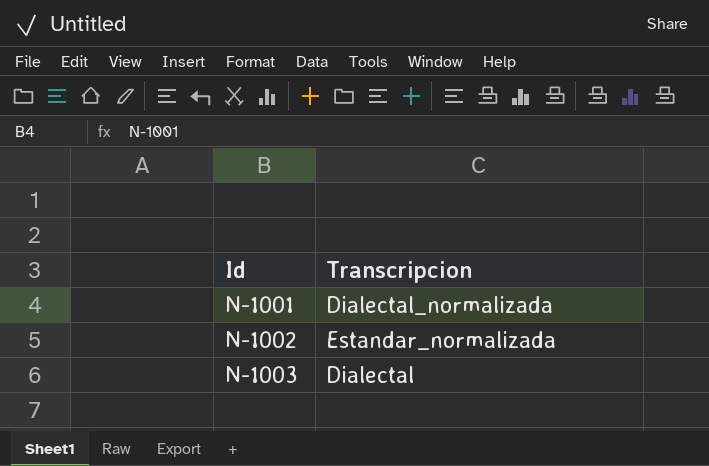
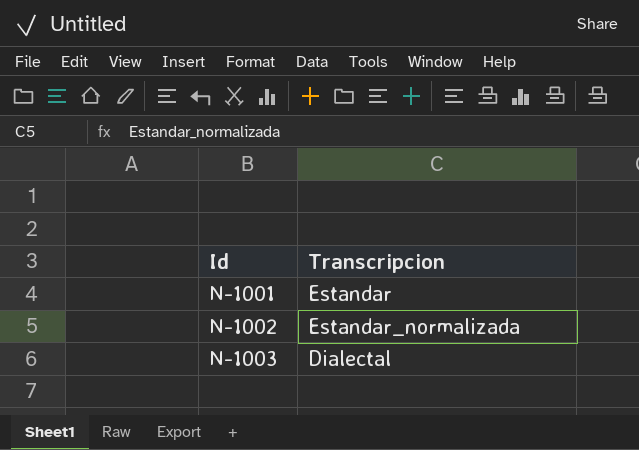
N-1001 | Transcripcion: Dialectal_normalizada -> Estandar

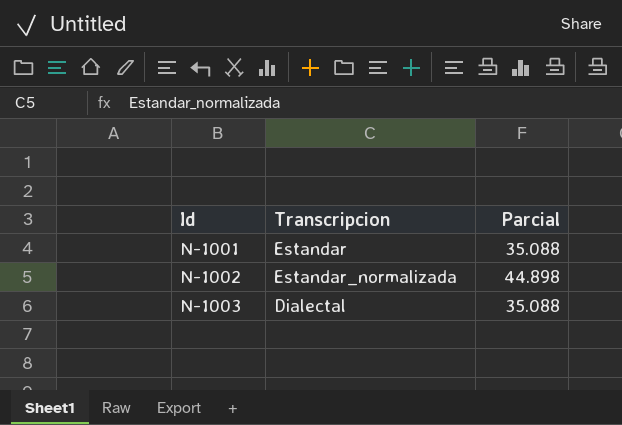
column Parcial | position: none -> 3

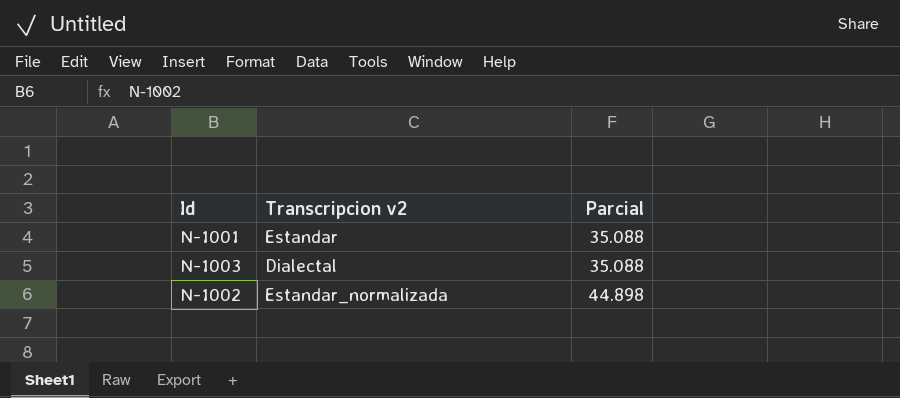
row order: Id ascending -> Parcial ascending
column name: Transcripcion -> Transcripcion v2

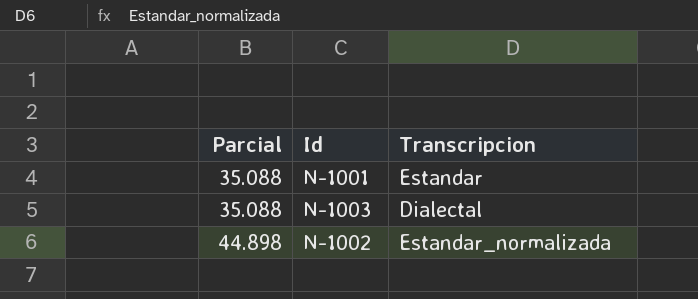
column Parcial | position: 3 -> 1
column name: Transcripcion v2 -> Transcripcion

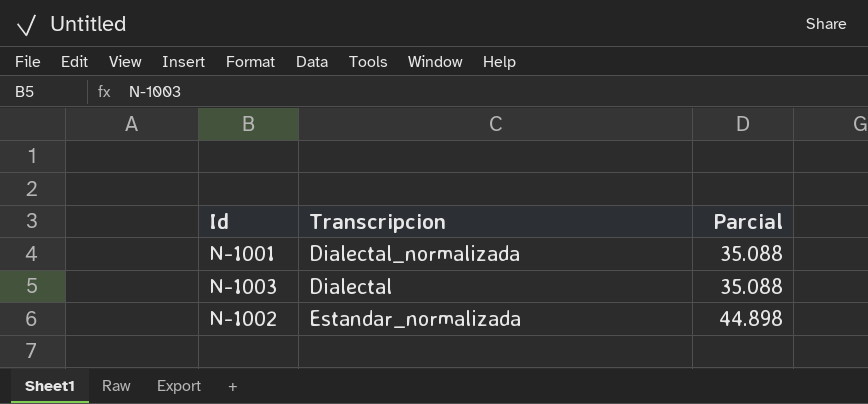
column Parcial | position: 1 -> 3
N-1001 | Transcripcion: Estandar -> Dialectal_normalizada

